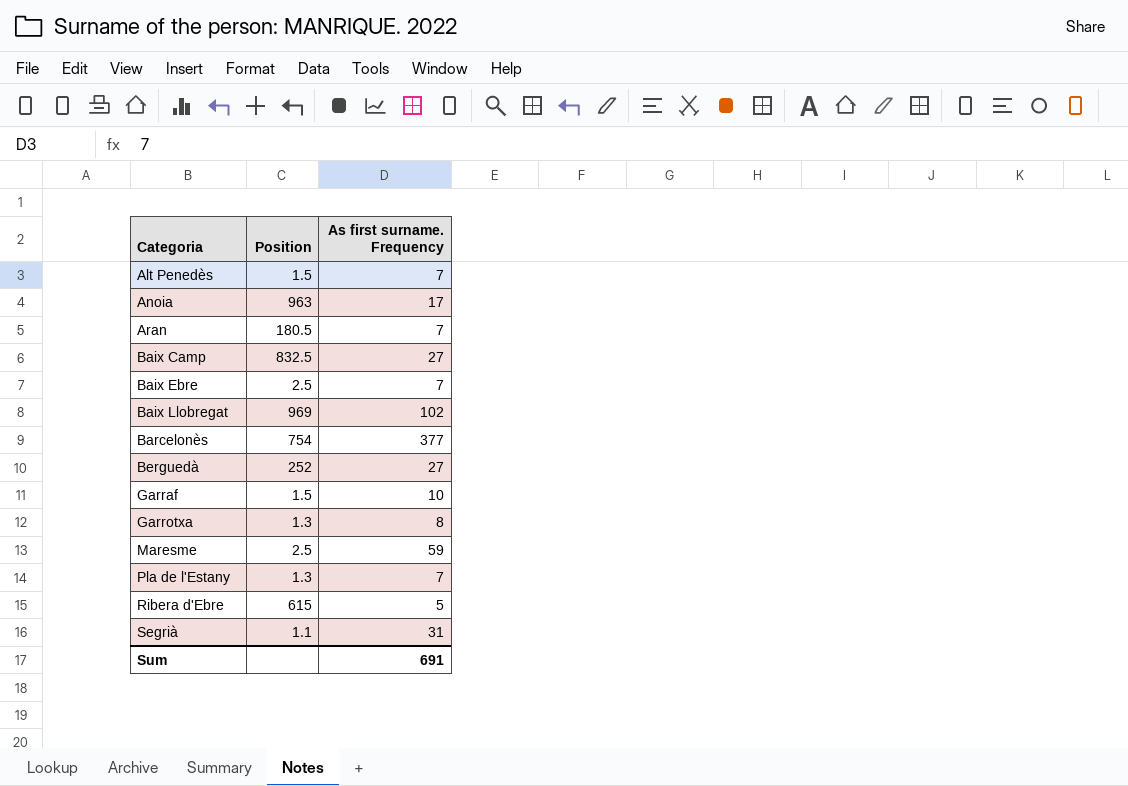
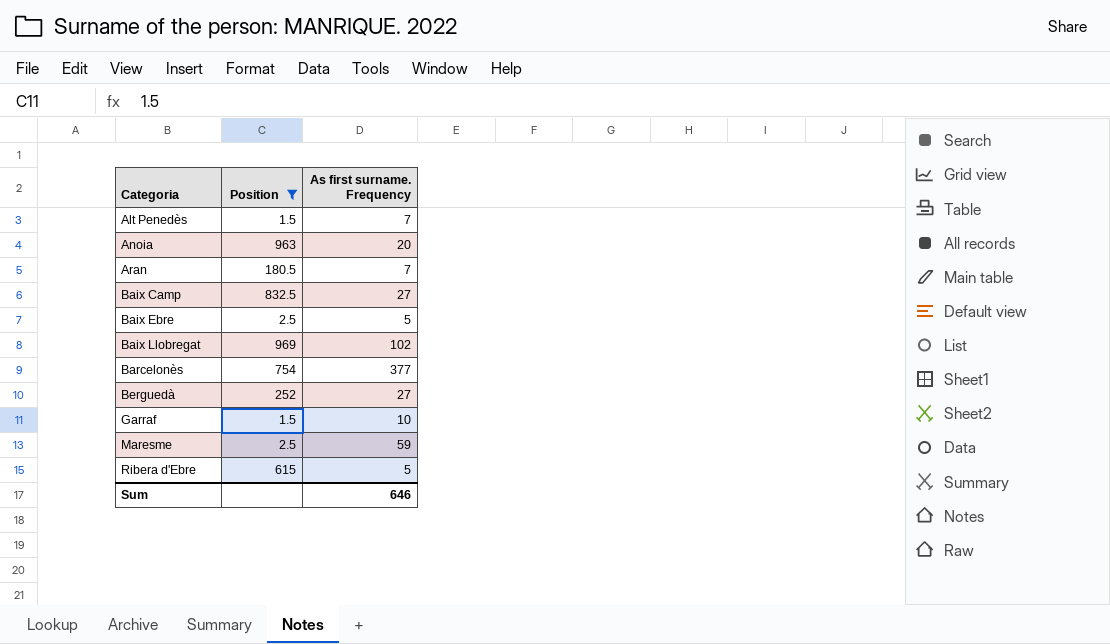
filter: none -> Position >= 1.5
Anoia | As first surname. Frequency: 17 -> 20
Baix Ebre | As first surname. Frequency: 7 -> 5
Sum | As first surname. Frequency: 691 -> 646

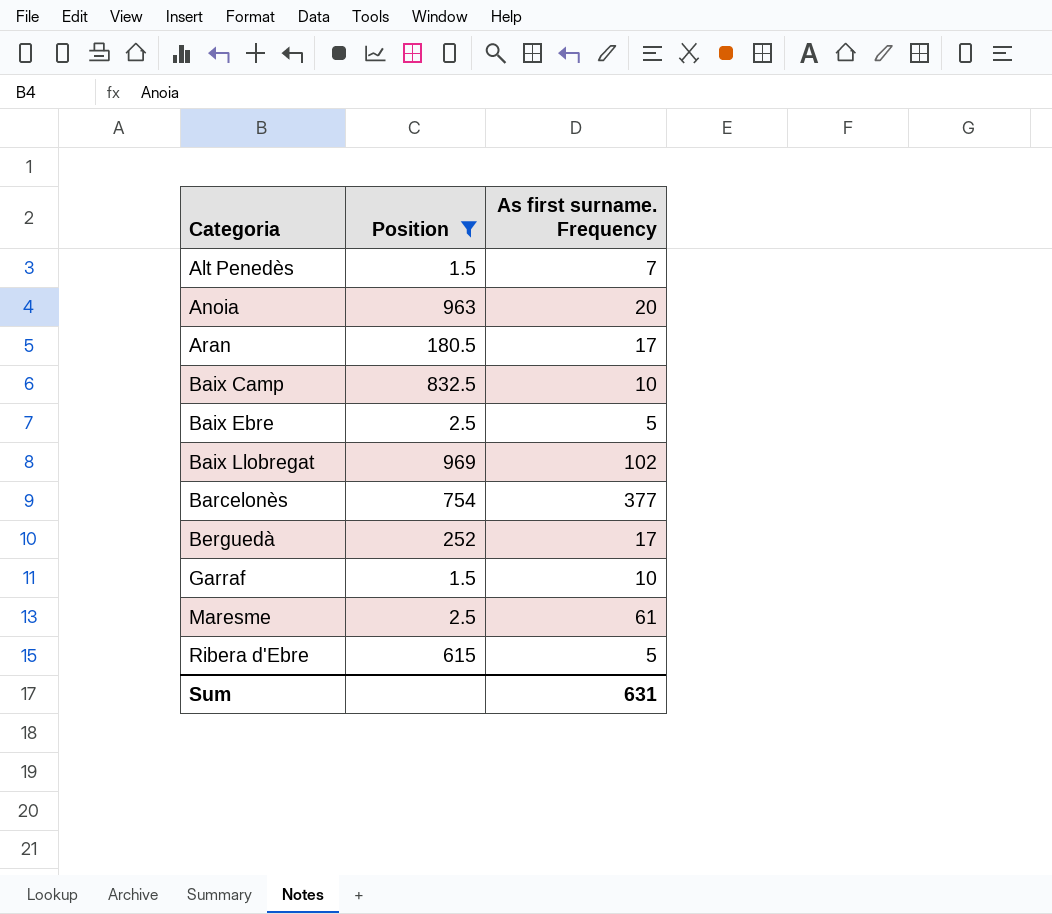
Aran | As first surname. Frequency: 7 -> 17
Baix Camp | As first surname. Frequency: 27 -> 10
Berguedà | As first surname. Frequency: 27 -> 17
Maresme | As first surname. Frequency: 59 -> 61
Sum | As first surname. Frequency: 646 -> 631

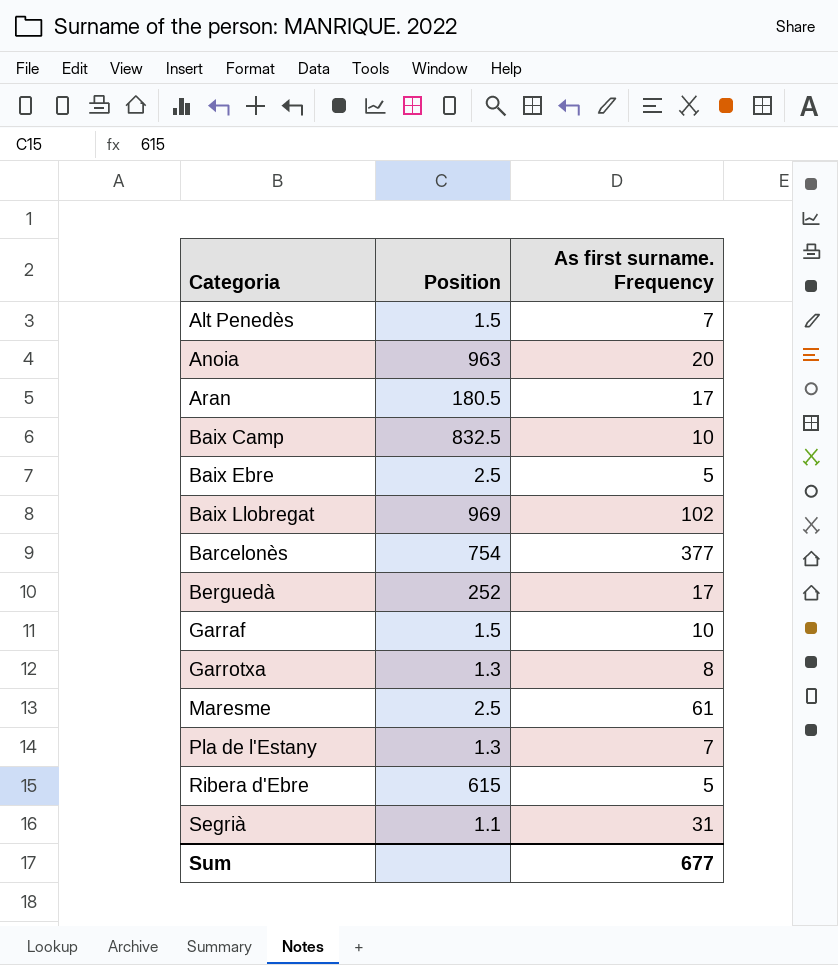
filter: Position >= 1.5 -> none
Sum | As first surname. Frequency: 631 -> 677

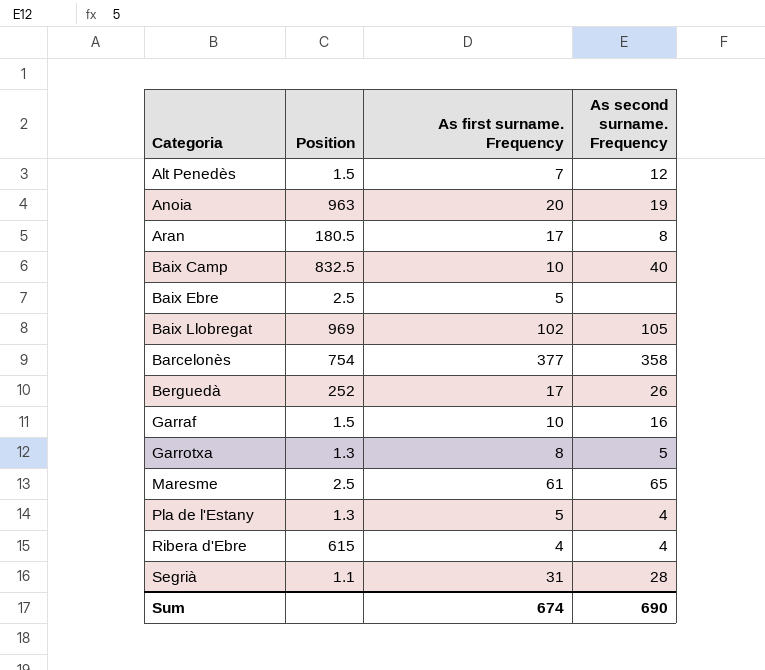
column As second surname. Frequency | position: none -> 4
Pla de l'Estany | As first surname. Frequency: 7 -> 5
Ribera d'Ebre | As first surname. Frequency: 5 -> 4
Sum | As first surname. Frequency: 677 -> 674

